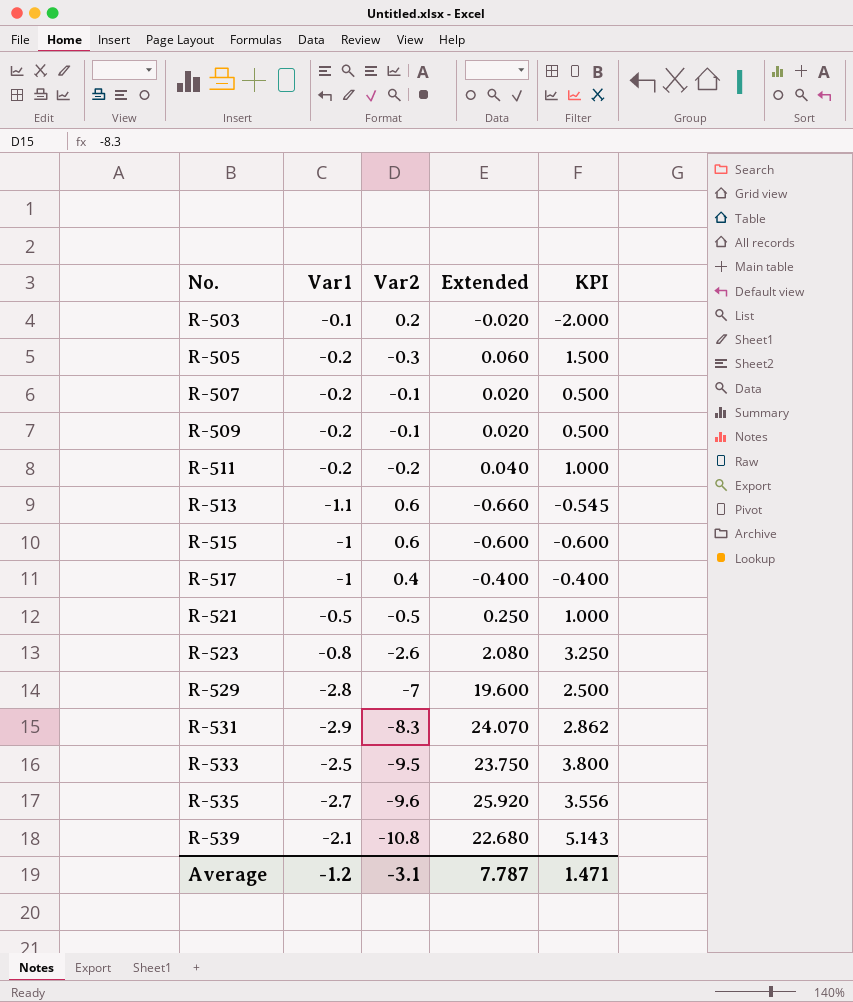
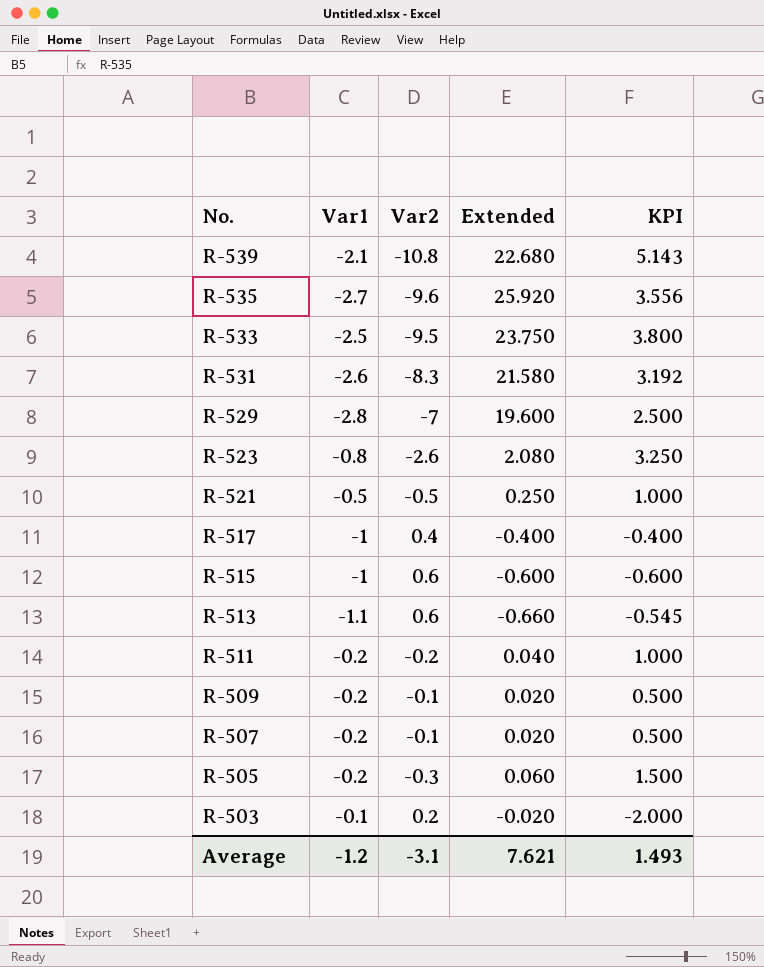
row order: No. ascending -> No. descending
R-531 | Var1: -2.9 -> -2.6
R-531 | Extended: 24.070 -> 21.580
R-531 | KPI: 2.862 -> 3.192
Average | Extended: 7.787 -> 7.621
Average | KPI: 1.471 -> 1.493

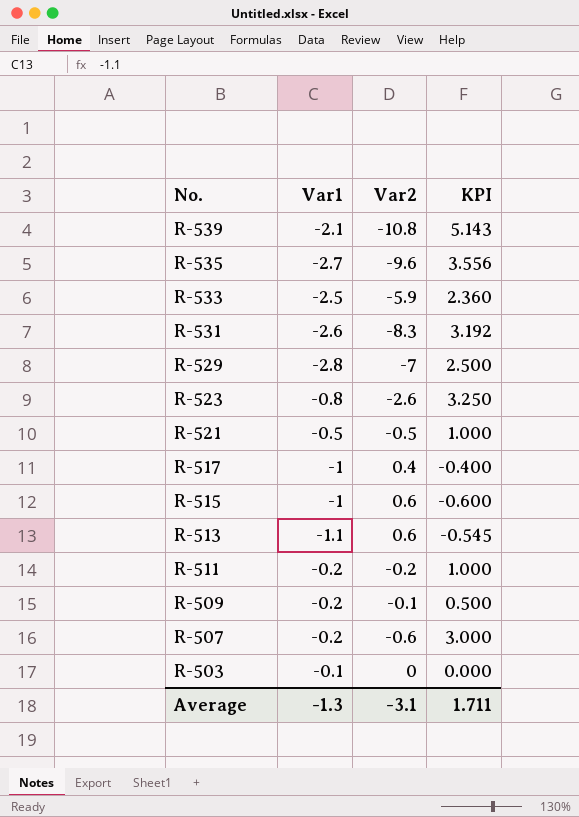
column Extended | formula: [Var1] * [Var2] -> none
row R-505: -0.2 | -0.3 | 0.060 | 1.500 -> none
R-533 | Var2: -9.5 -> -5.9
R-533 | KPI: 3.800 -> 2.360
R-507 | Var2: -0.1 -> -0.6
R-507 | KPI: 0.500 -> 3.000
R-503 | Var2: 0.2 -> 0
R-503 | KPI: -2.000 -> 0.000
Average | Var1: -1.2 -> -1.3
Average | KPI: 1.493 -> 1.711

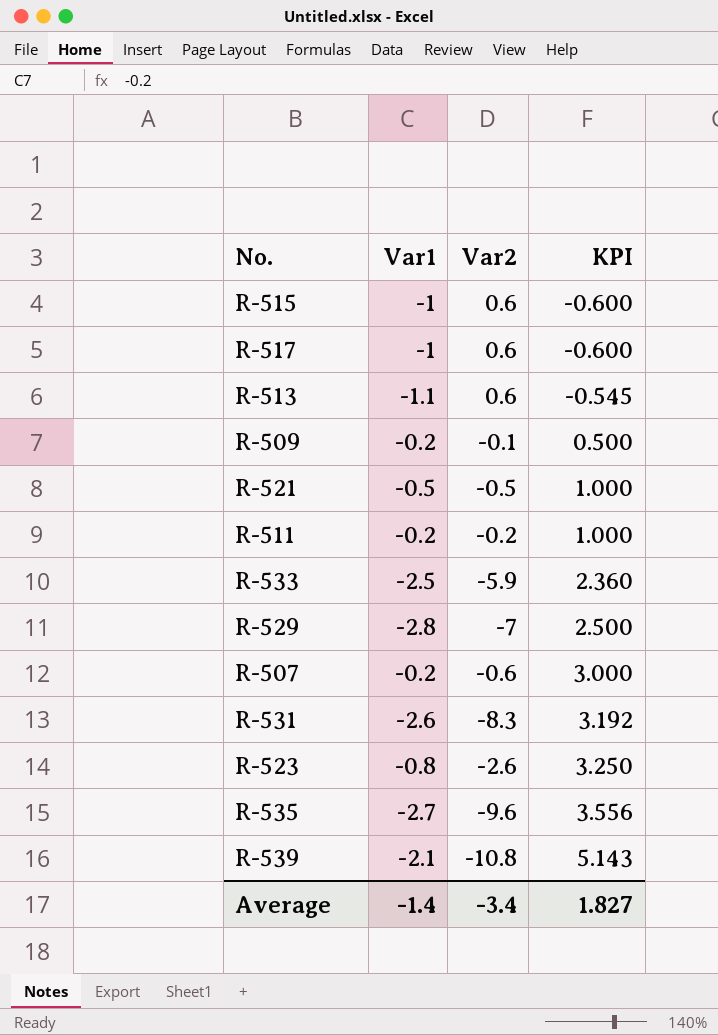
row order: No. descending -> KPI ascending
row R-503: -0.1 | 0 | 0.000 -> none
R-517 | Var2: 0.4 -> 0.6
R-517 | KPI: -0.400 -> -0.600
Average | Var1: -1.3 -> -1.4
Average | Var2: -3.1 -> -3.4
Average | KPI: 1.711 -> 1.827

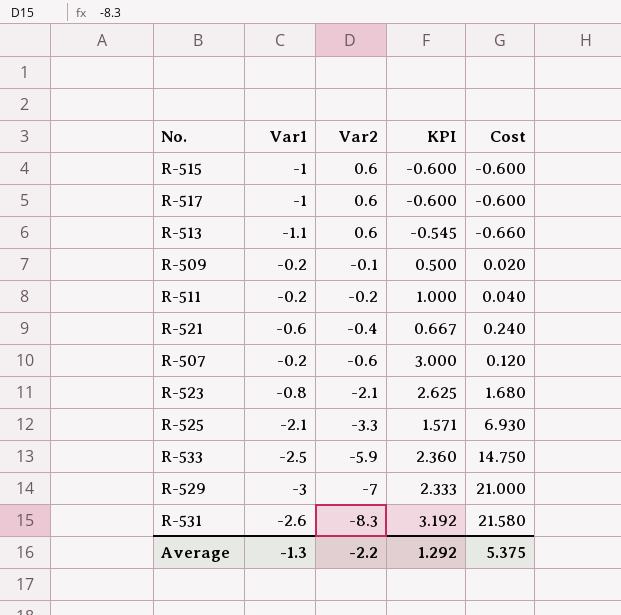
row order: KPI ascending -> Var2 descending
column Cost | formula: none -> [Var1] * [Var2]
row R-535: -2.7 | -9.6 | 3.556 -> none
row R-539: -2.1 | -10.8 | 5.143 -> none
R-521 | Var1: -0.5 -> -0.6
R-521 | Var2: -0.5 -> -0.4
R-521 | KPI: 1.000 -> 0.667
R-523 | Var2: -2.6 -> -2.1
R-523 | KPI: 3.250 -> 2.625
row R-525: none -> -2.1 | -3.3 | 1.571 | 6.930
R-529 | Var1: -2.8 -> -3
R-529 | KPI: 2.500 -> 2.333
Average | Var1: -1.4 -> -1.3
Average | Var2: -3.4 -> -2.2
Average | KPI: 1.827 -> 1.292

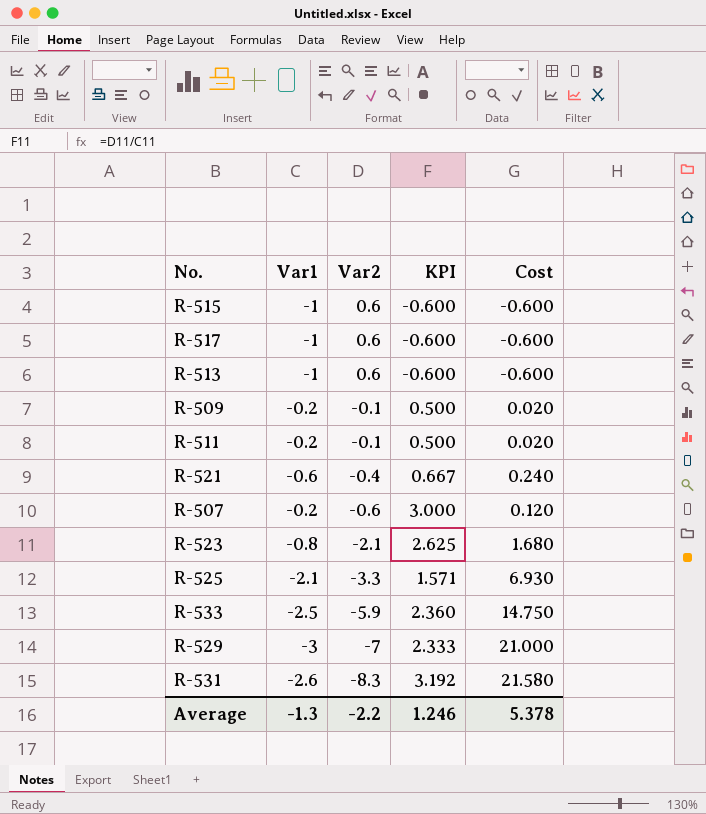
R-513 | Var1: -1.1 -> -1
R-513 | KPI: -0.545 -> -0.600
R-513 | Cost: -0.660 -> -0.600
R-511 | Var2: -0.2 -> -0.1
R-511 | KPI: 1.000 -> 0.500
R-511 | Cost: 0.040 -> 0.020
Average | KPI: 1.292 -> 1.246
Average | Cost: 5.375 -> 5.378

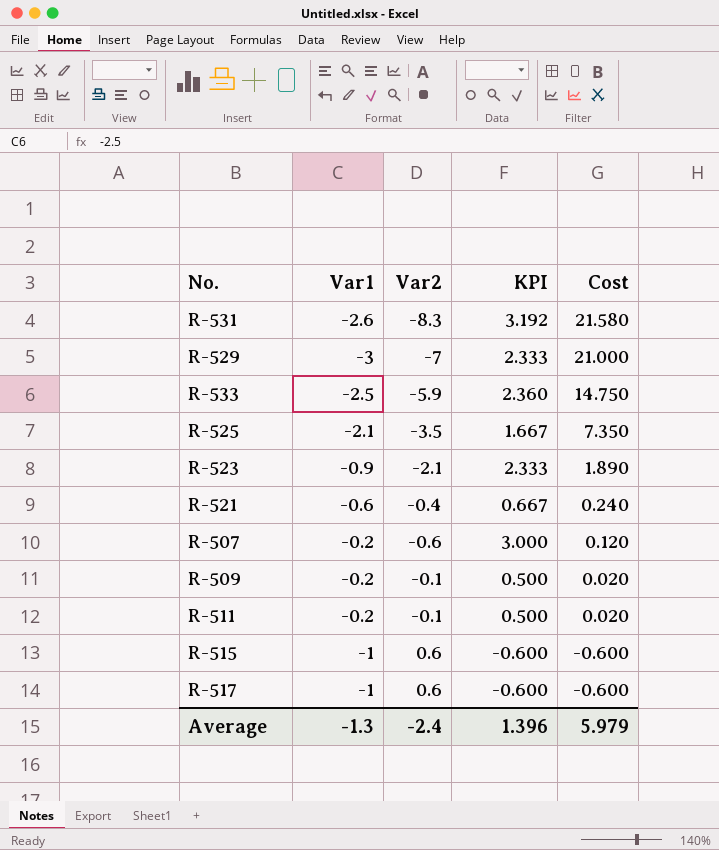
row order: Var2 descending -> Cost descending
row R-513: -1 | 0.6 | -0.600 | -0.600 -> none
R-525 | Var2: -3.3 -> -3.5
R-525 | KPI: 1.571 -> 1.667
R-525 | Cost: 6.930 -> 7.350
R-523 | Var1: -0.8 -> -0.9
R-523 | KPI: 2.625 -> 2.333
R-523 | Cost: 1.680 -> 1.890
Average | Var2: -2.2 -> -2.4
Average | KPI: 1.246 -> 1.396
Average | Cost: 5.378 -> 5.979

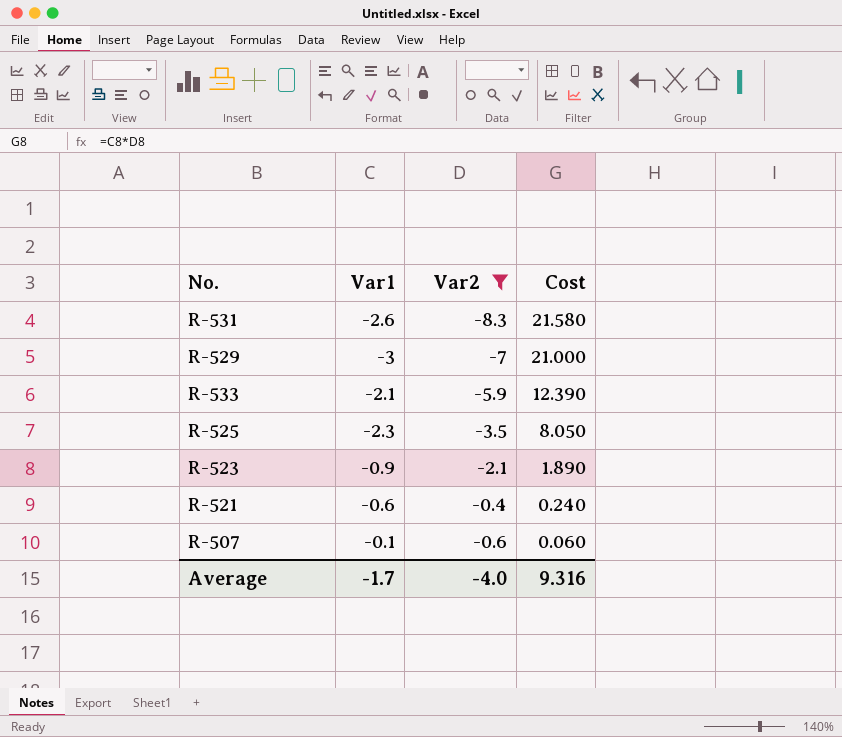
filter: none -> Var2 <= -0.4
column KPI | formula: [Var2] / [Var1] -> none
R-533 | Var1: -2.5 -> -2.1
R-533 | Cost: 14.750 -> 12.390
R-525 | Var1: -2.1 -> -2.3
R-525 | Cost: 7.350 -> 8.050
R-507 | Var1: -0.2 -> -0.1
R-507 | Cost: 0.120 -> 0.060
Average | Var1: -1.3 -> -1.7
Average | Var2: -2.4 -> -4.0
Average | Cost: 5.979 -> 9.316

